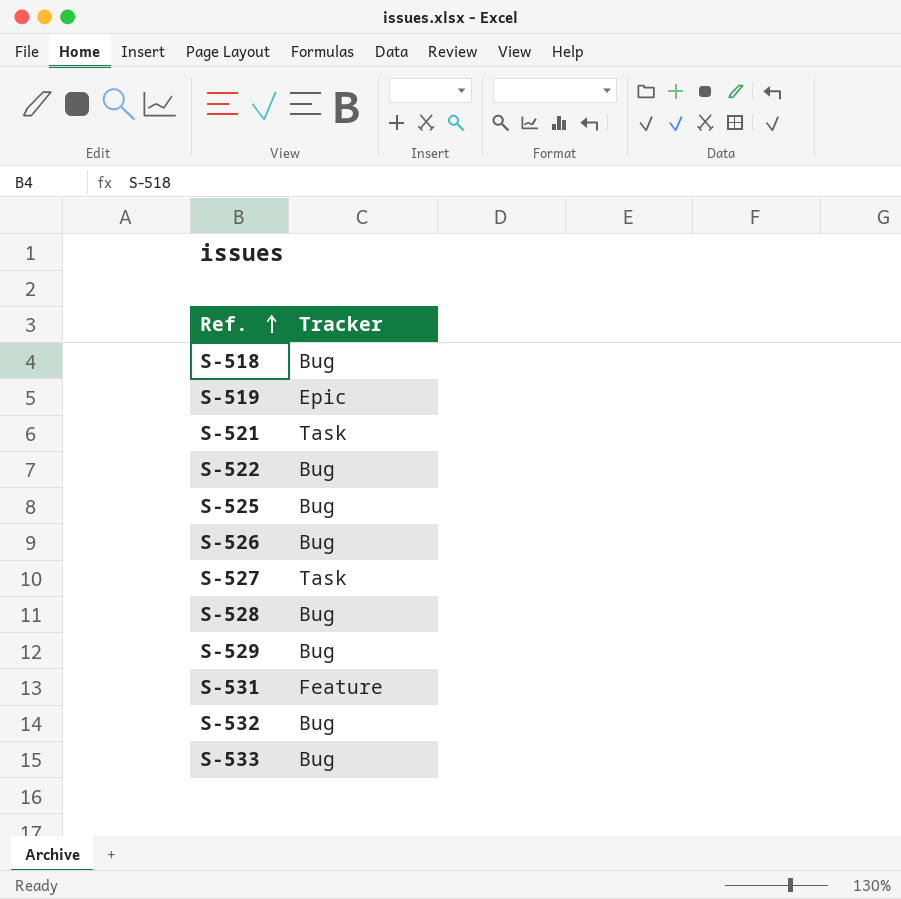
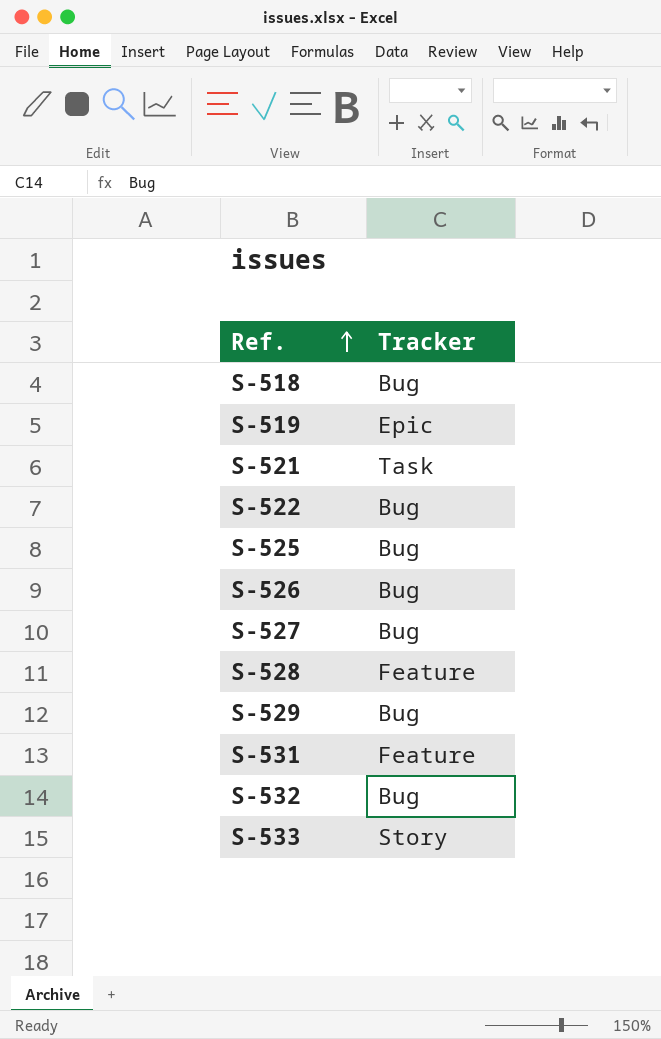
S-527 | Tracker: Task -> Bug
S-528 | Tracker: Bug -> Feature
S-533 | Tracker: Bug -> Story

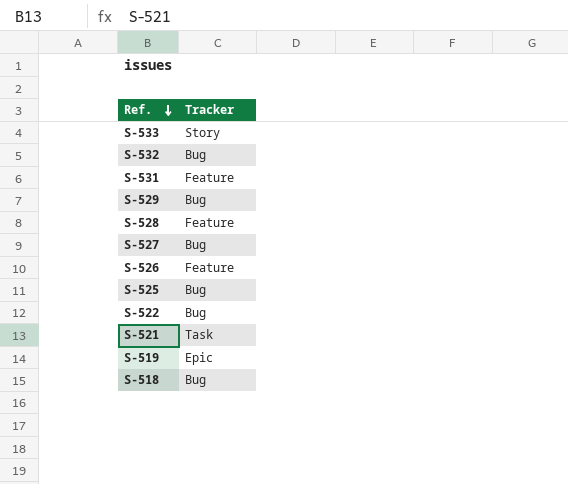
row order: Ref. ascending -> Ref. descending
S-526 | Tracker: Bug -> Feature

